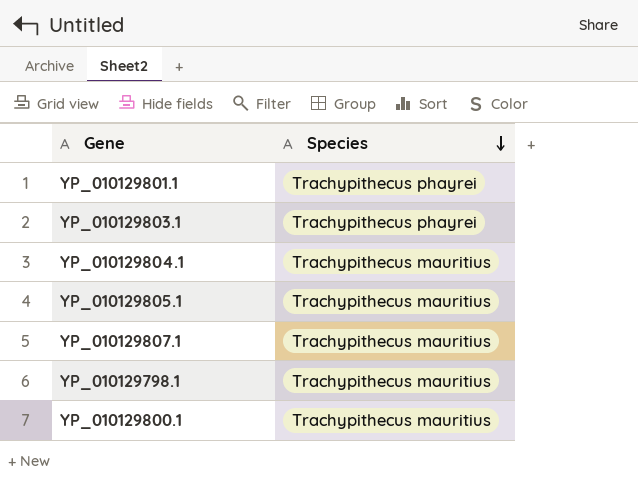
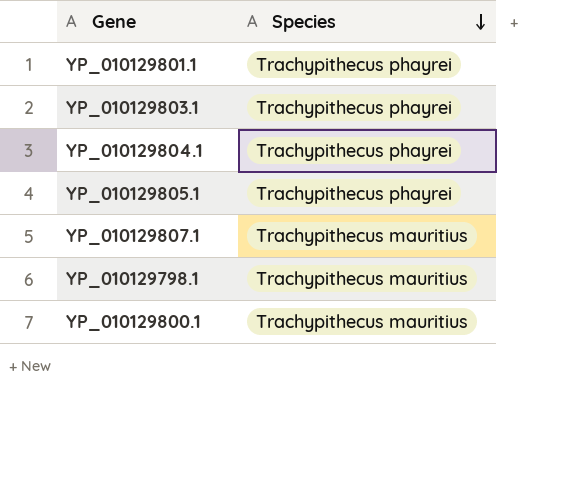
YP_010129804.1 | Species: Trachypithecus mauritius -> Trachypithecus phayrei
YP_010129805.1 | Species: Trachypithecus mauritius -> Trachypithecus phayrei

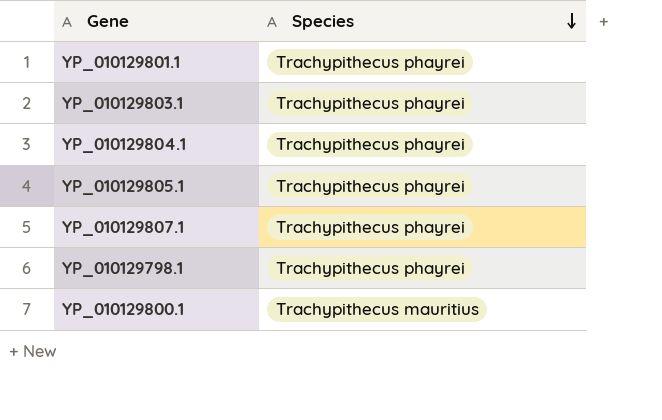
YP_010129807.1 | Species: Trachypithecus mauritius -> Trachypithecus phayrei
YP_010129798.1 | Species: Trachypithecus mauritius -> Trachypithecus phayrei

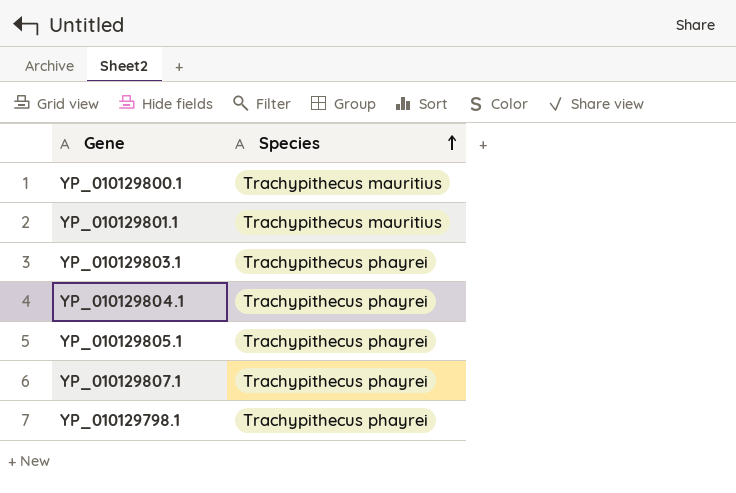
row order: Species descending -> Species ascending
YP_010129801.1 | Species: Trachypithecus phayrei -> Trachypithecus mauritius

